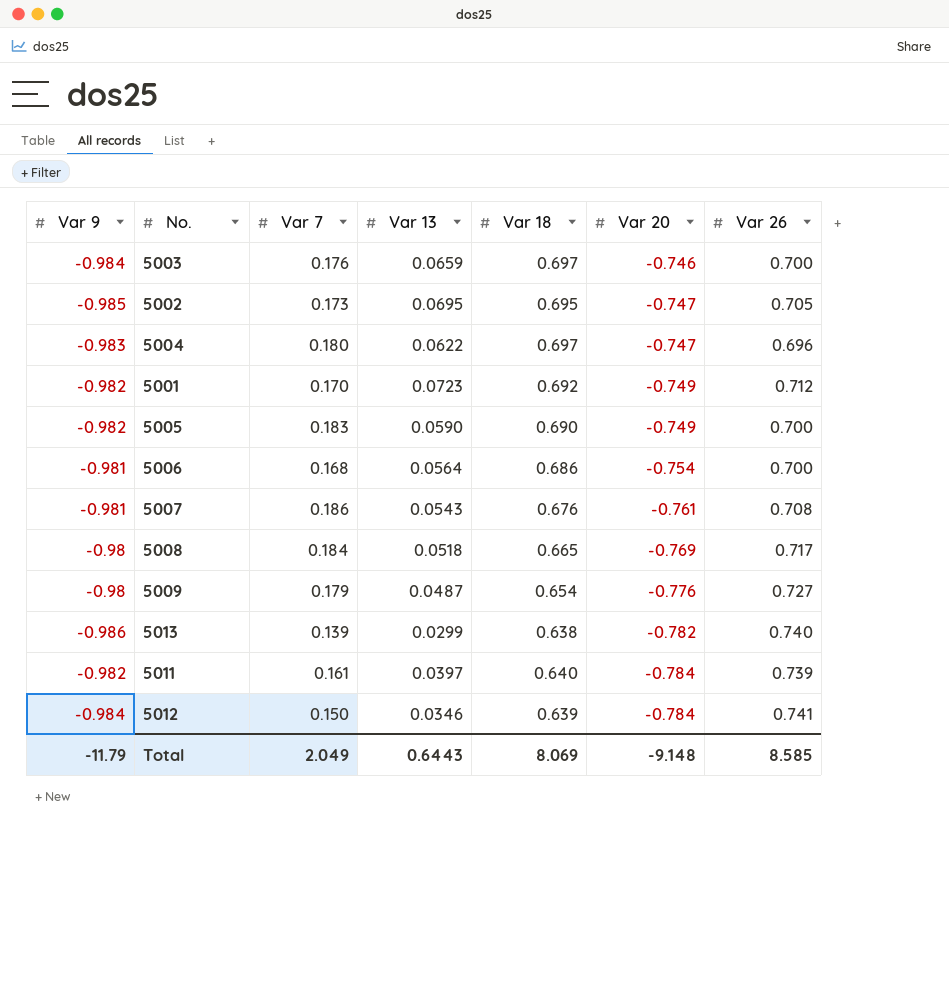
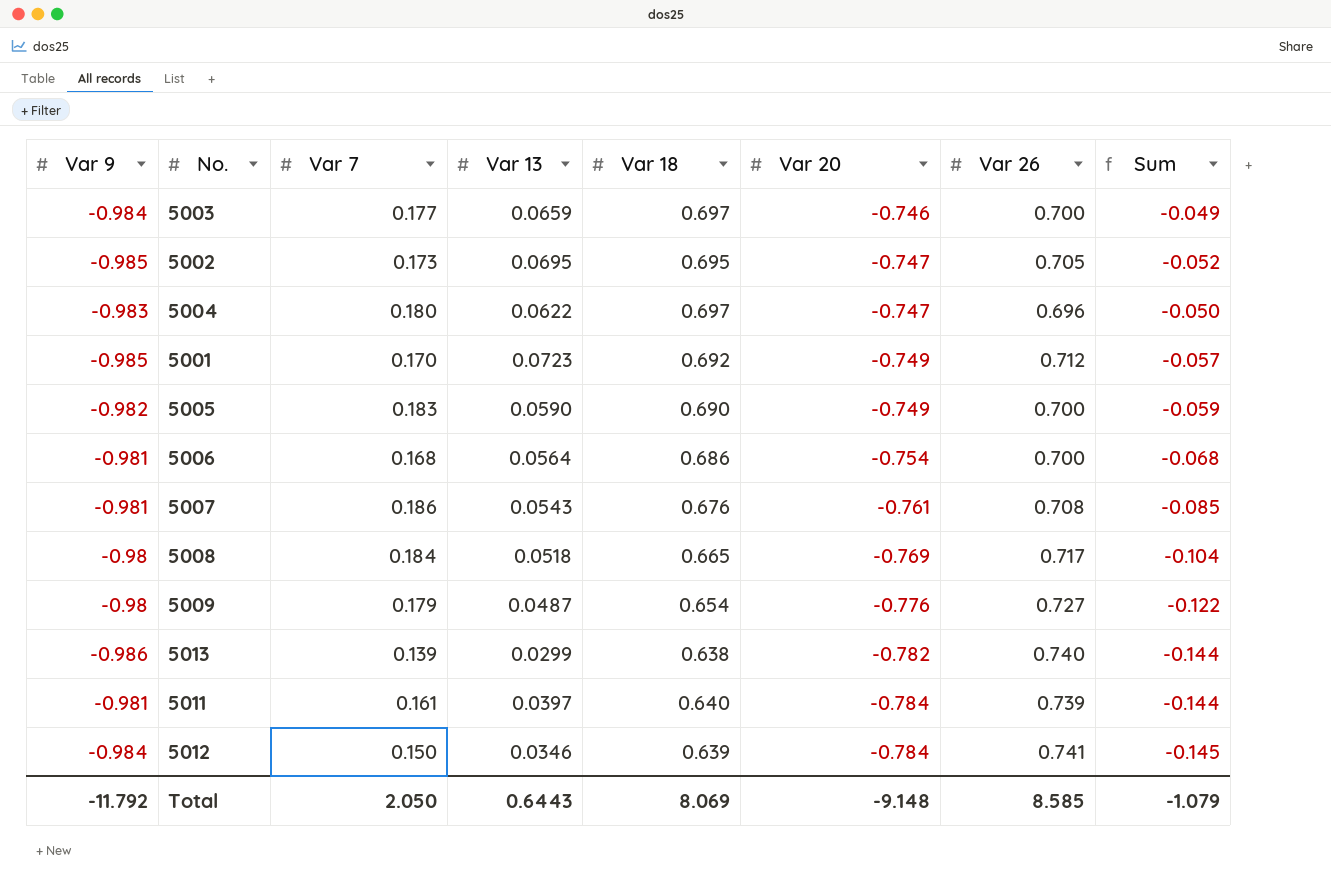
column Sum | formula: none -> [Var 18] + [Var 20]
5003 | Var 7: 0.176 -> 0.177
5001 | Var 9: -0.982 -> -0.985
5011 | Var 9: -0.982 -> -0.981
Total | Var 9: -11.79 -> -11.792
Total | Var 7: 2.049 -> 2.050

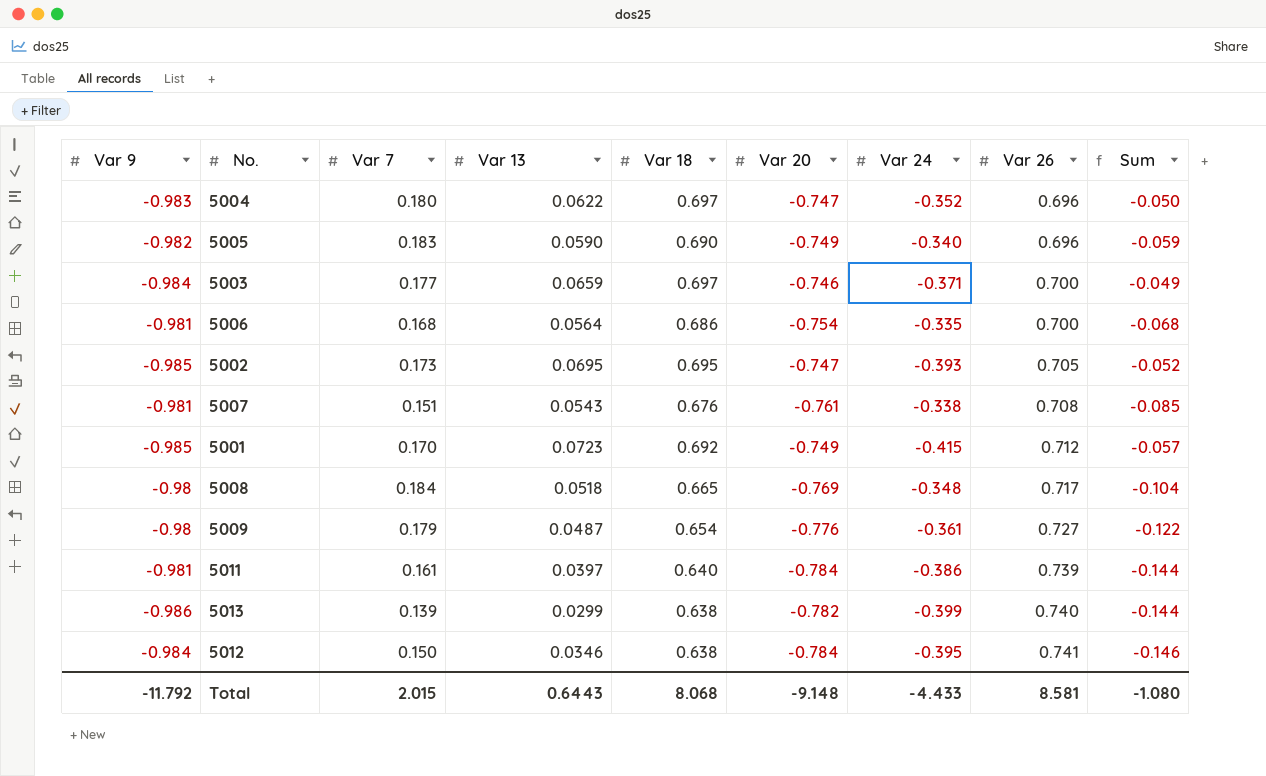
row order: Var 20 descending -> Var 26 ascending
column Var 24 | position: none -> 7
5005 | Var 26: 0.700 -> 0.696
5007 | Var 7: 0.186 -> 0.151
5012 | Var 18: 0.639 -> 0.638
5012 | Sum: -0.145 -> -0.146
Total | Var 7: 2.050 -> 2.015
Total | Var 18: 8.069 -> 8.068
Total | Var 26: 8.585 -> 8.581
Total | Sum: -1.079 -> -1.080

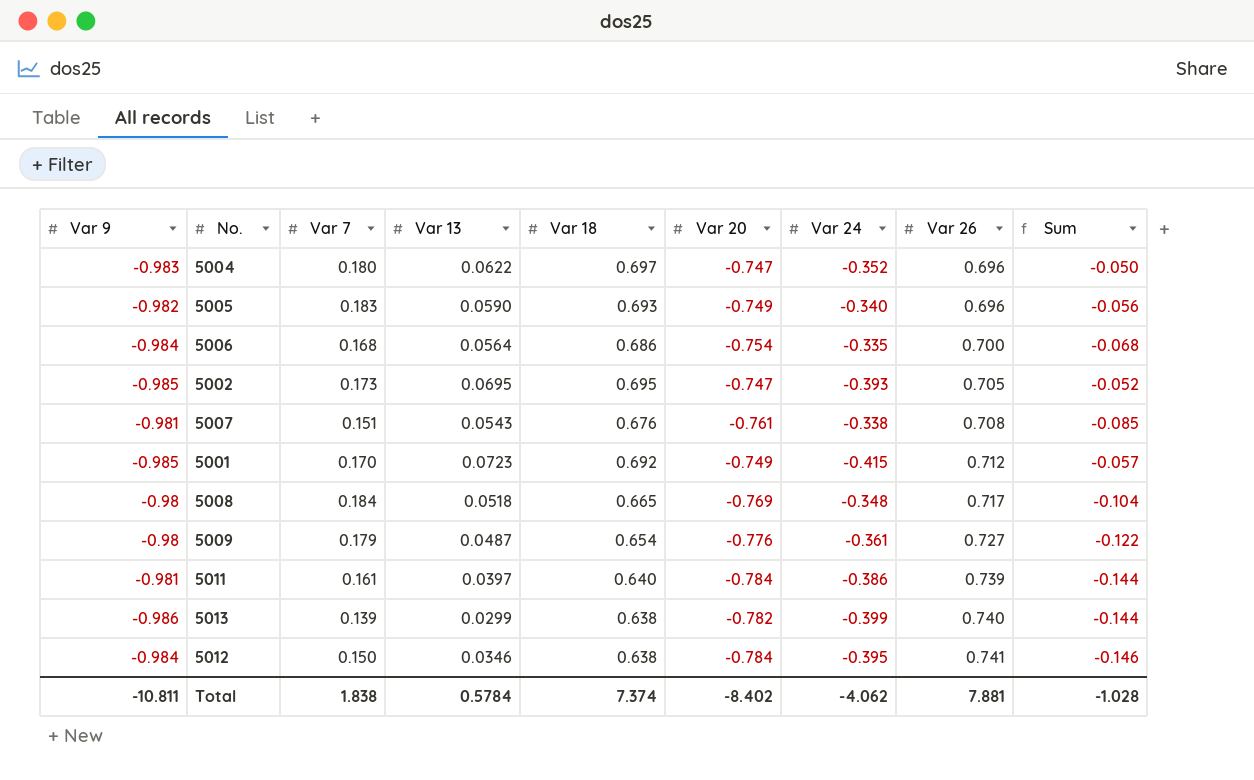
row 5003: -0.984 | 0.177 | 0.0659 | 0.697 | -0.746 | -0.371 | 0.700 | -0.049 -> none
5005 | Var 18: 0.690 -> 0.693
5005 | Sum: -0.059 -> -0.056
5006 | Var 9: -0.981 -> -0.984
Total | Var 9: -11.792 -> -10.811
Total | Var 7: 2.015 -> 1.838
Total | Var 13: 0.6443 -> 0.5784
Total | Var 18: 8.068 -> 7.374
Total | Var 20: -9.148 -> -8.402
Total | Var 24: -4.433 -> -4.062
Total | Var 26: 8.581 -> 7.881
Total | Sum: -1.080 -> -1.028

